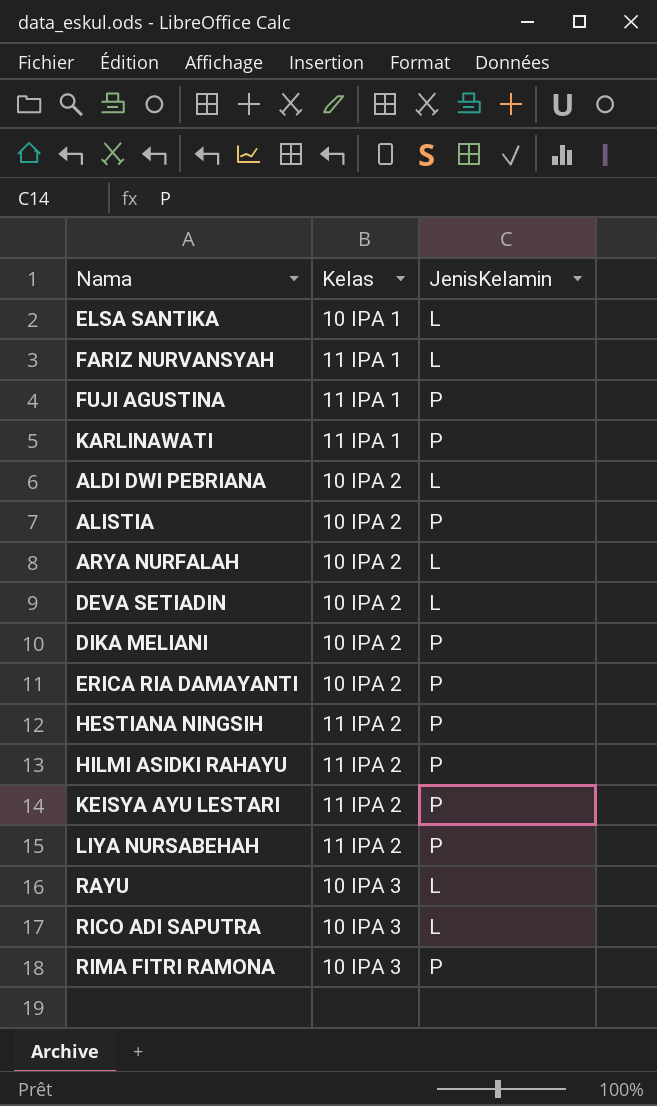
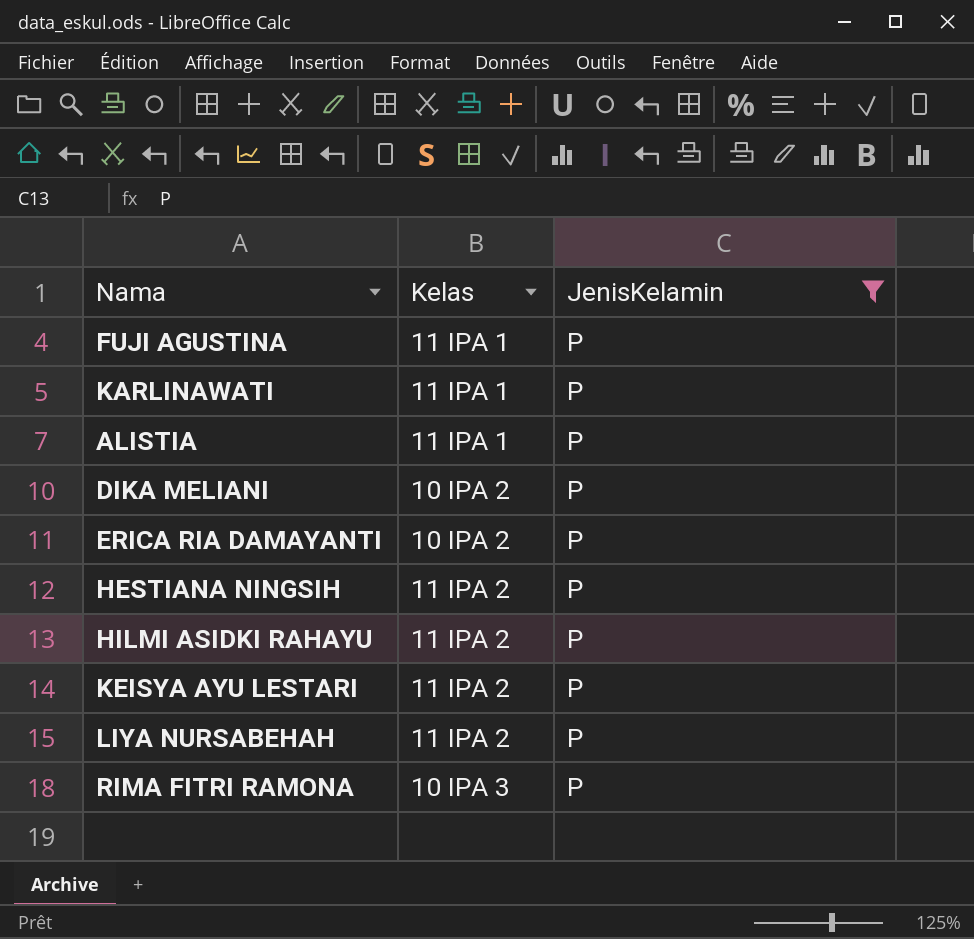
filter: none -> JenisKelamin = P
ALISTIA | Kelas: 10 IPA 2 -> 11 IPA 1

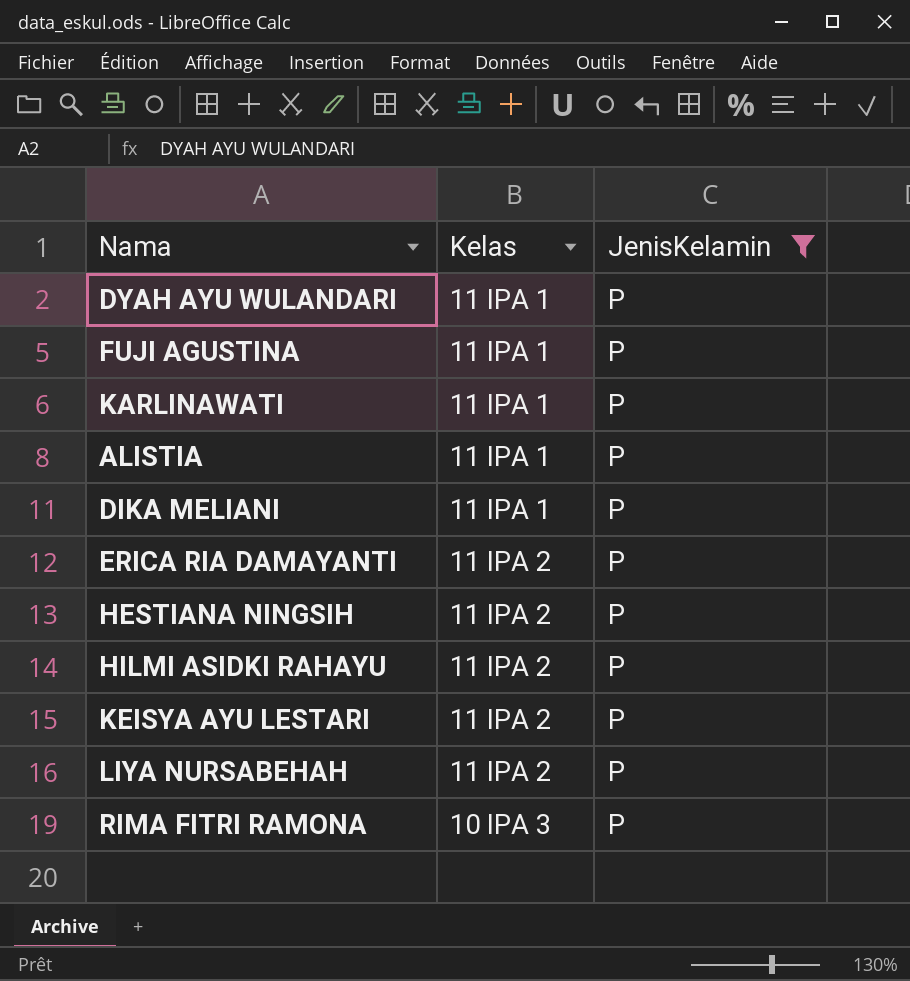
row DYAH AYU WULANDARI: none -> 11 IPA 1 | P
DIKA MELIANI | Kelas: 10 IPA 2 -> 11 IPA 1
ERICA RIA DAMAYANTI | Kelas: 10 IPA 2 -> 11 IPA 2

